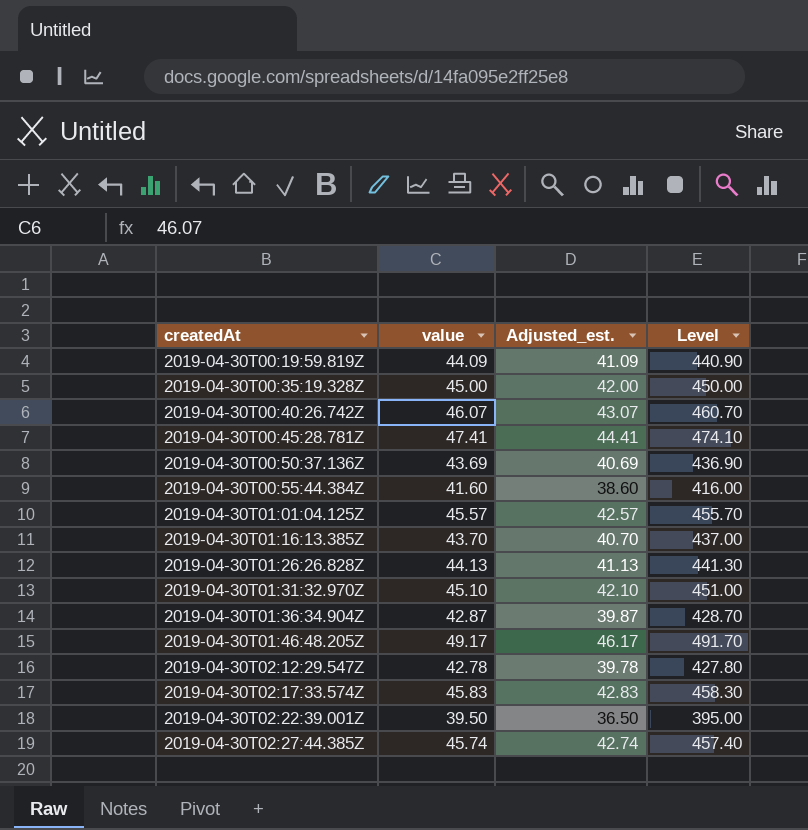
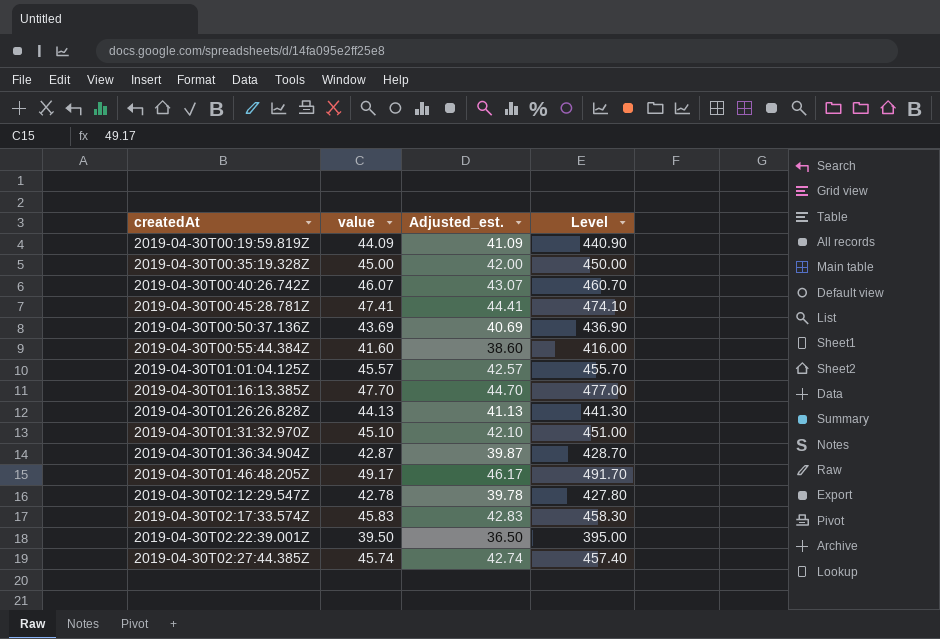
2019-04-30T01:16:13.385Z | value: 43.70 -> 47.70
2019-04-30T01:16:13.385Z | Adjusted_est.: 40.70 -> 44.70
2019-04-30T01:16:13.385Z | Level: 437.00 -> 477.00

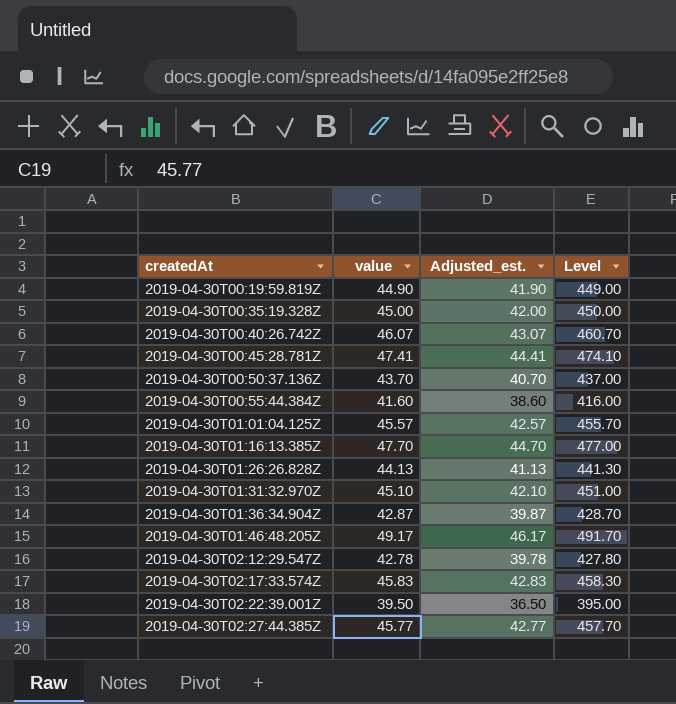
2019-04-30T00:19:59.819Z | value: 44.09 -> 44.90
2019-04-30T00:19:59.819Z | Adjusted_est.: 41.09 -> 41.90
2019-04-30T00:19:59.819Z | Level: 440.90 -> 449.00
2019-04-30T00:50:37.136Z | value: 43.69 -> 43.70
2019-04-30T00:50:37.136Z | Adjusted_est.: 40.69 -> 40.70
2019-04-30T00:50:37.136Z | Level: 436.90 -> 437.00
2019-04-30T02:27:44.385Z | value: 45.74 -> 45.77
2019-04-30T02:27:44.385Z | Adjusted_est.: 42.74 -> 42.77
2019-04-30T02:27:44.385Z | Level: 457.40 -> 457.70

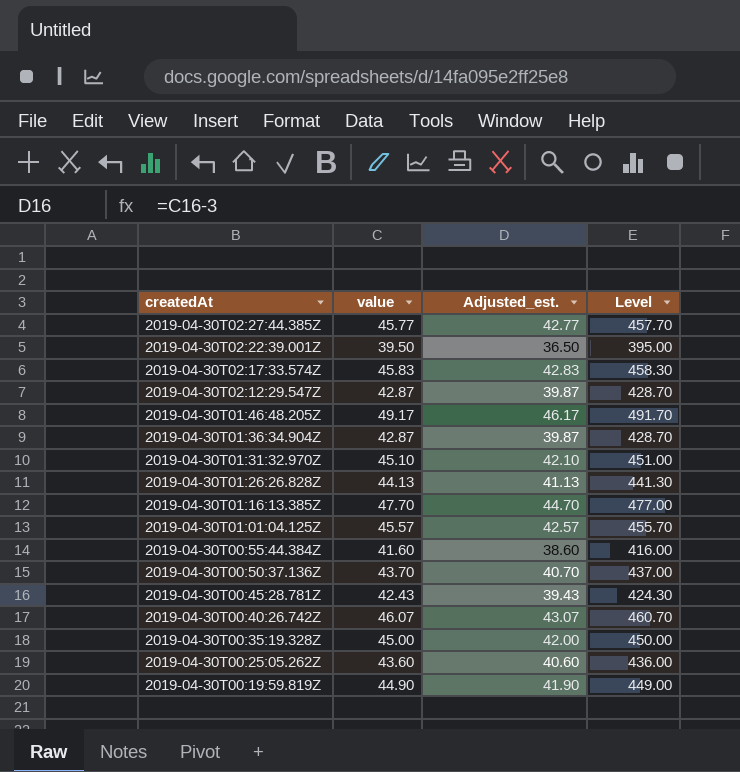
row order: createdAt ascending -> createdAt descending
2019-04-30T02:12:29.547Z | value: 42.78 -> 42.87
2019-04-30T02:12:29.547Z | Adjusted_est.: 39.78 -> 39.87
2019-04-30T02:12:29.547Z | Level: 427.80 -> 428.70
2019-04-30T00:45:28.781Z | value: 47.41 -> 42.43
2019-04-30T00:45:28.781Z | Adjusted_est.: 44.41 -> 39.43
2019-04-30T00:45:28.781Z | Level: 474.10 -> 424.30
row 2019-04-30T00:25:05.262Z: none -> 43.60 | 40.60 | 436.00

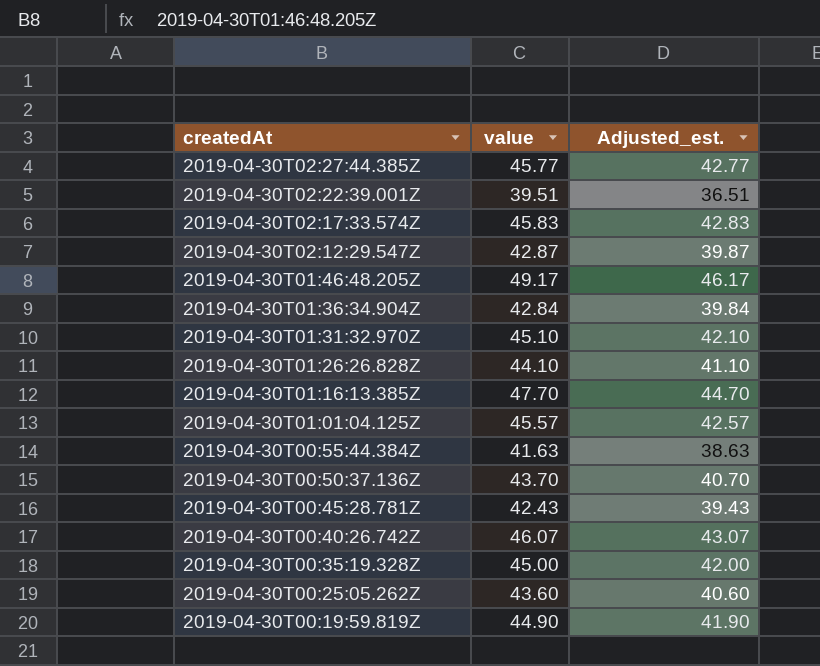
column Level | formula: [value] * 10 -> none
2019-04-30T02:22:39.001Z | value: 39.50 -> 39.51
2019-04-30T02:22:39.001Z | Adjusted_est.: 36.50 -> 36.51
2019-04-30T01:36:34.904Z | value: 42.87 -> 42.84
2019-04-30T01:36:34.904Z | Adjusted_est.: 39.87 -> 39.84
2019-04-30T01:26:26.828Z | value: 44.13 -> 44.10
2019-04-30T01:26:26.828Z | Adjusted_est.: 41.13 -> 41.10
2019-04-30T00:55:44.384Z | value: 41.60 -> 41.63
2019-04-30T00:55:44.384Z | Adjusted_est.: 38.60 -> 38.63

